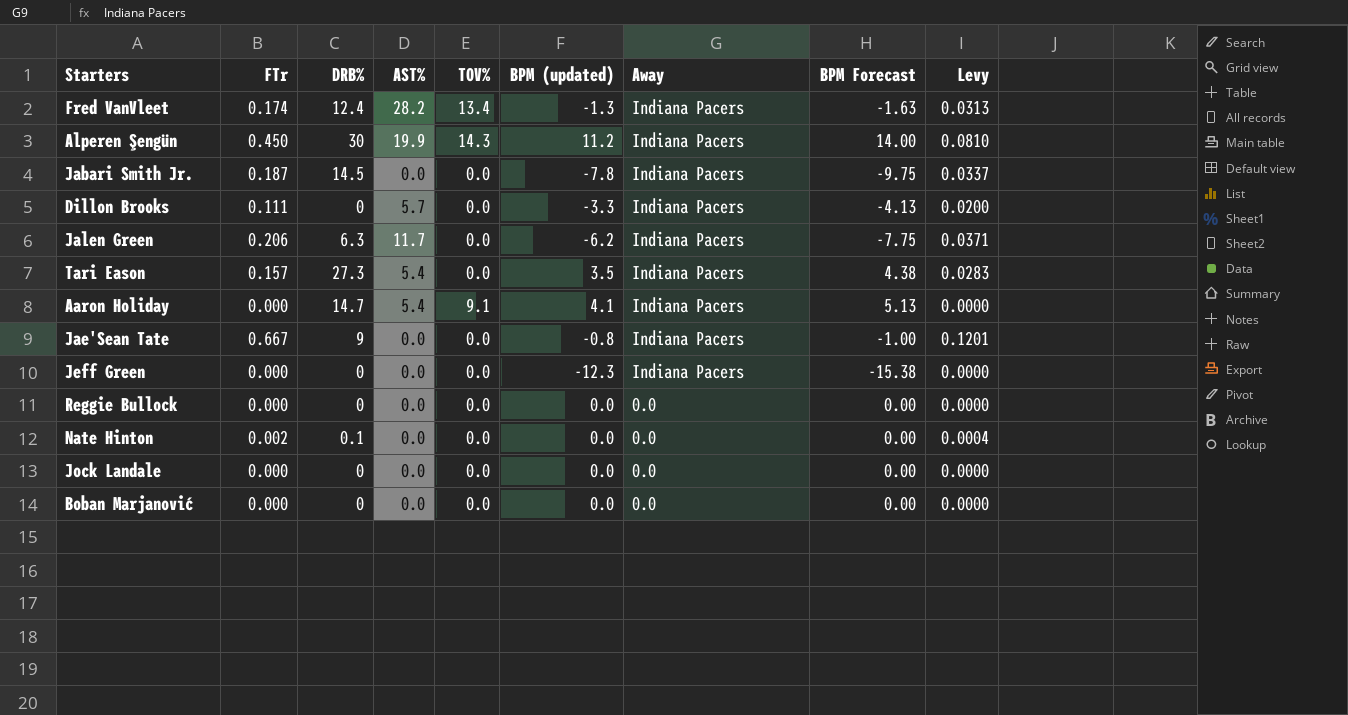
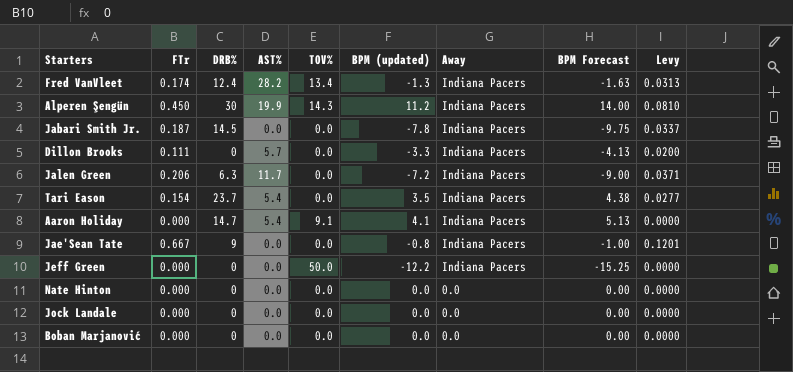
row Reggie Bullock: 0.000 | 0 | 0.0 | 0.0 | 0.0 | 0.0 | 0.00 | 0.0000 -> none
Jalen Green | BPM (updated): -6.2 -> -7.2
Jalen Green | BPM Forecast: -7.75 -> -9.00
Tari Eason | FTr: 0.157 -> 0.154
Tari Eason | DRB%: 27.3 -> 23.7
Tari Eason | Levy: 0.0283 -> 0.0277
Jeff Green | TOV%: 0.0 -> 50.0
Jeff Green | BPM (updated): -12.3 -> -12.2
Jeff Green | BPM Forecast: -15.38 -> -15.25
Nate Hinton | FTr: 0.002 -> 0.000
Nate Hinton | DRB%: 0.1 -> 0
Nate Hinton | Levy: 0.0004 -> 0.0000

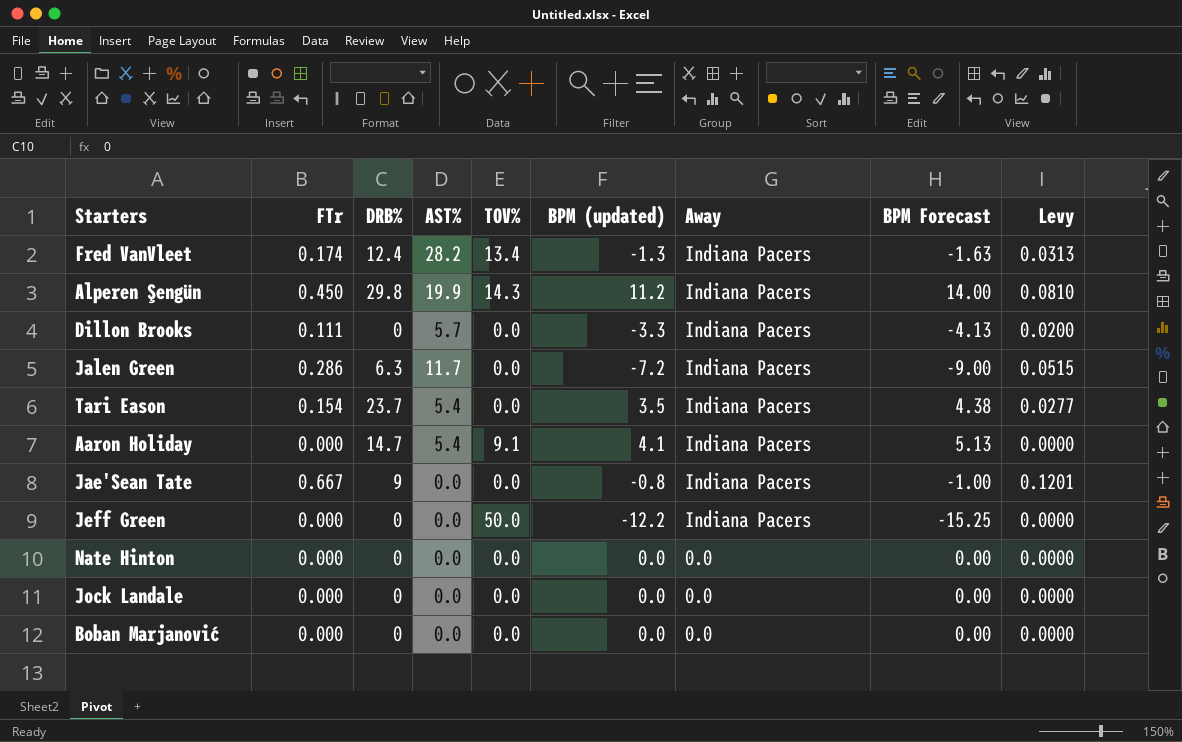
row Jabari Smith Jr.: 0.187 | 14.5 | 0.0 | 0.0 | -7.8 | Indiana Pacers | -9.75 | 0.0337 -> none
Alperen Şengün | DRB%: 30 -> 29.8
Jalen Green | FTr: 0.206 -> 0.286
Jalen Green | Levy: 0.0371 -> 0.0515

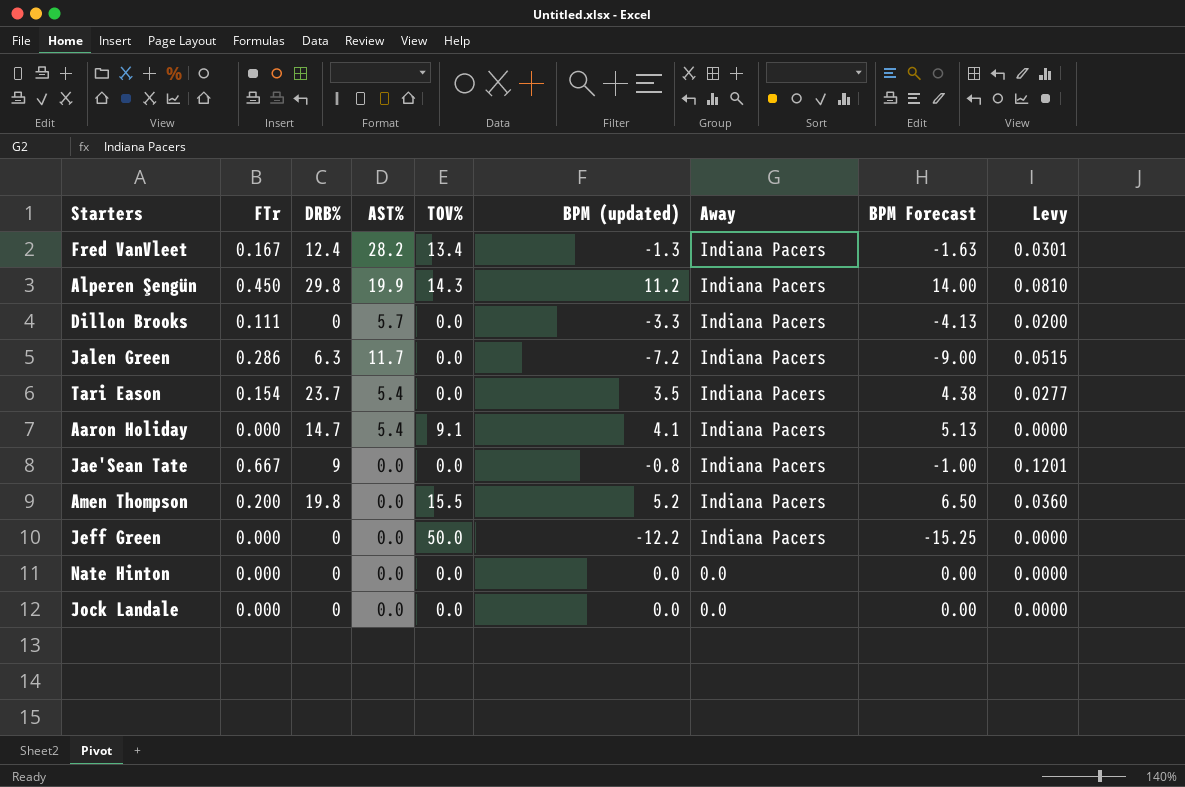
row Boban Marjanović: 0.000 | 0 | 0.0 | 0.0 | 0.0 | 0.0 | 0.00 | 0.0000 -> none
Fred VanVleet | FTr: 0.174 -> 0.167
Fred VanVleet | Levy: 0.0313 -> 0.0301
row Amen Thompson: none -> 0.200 | 19.8 | 0.0 | 15.5 | 5.2 | Indiana Pacers | 6.50 | 0.0360

